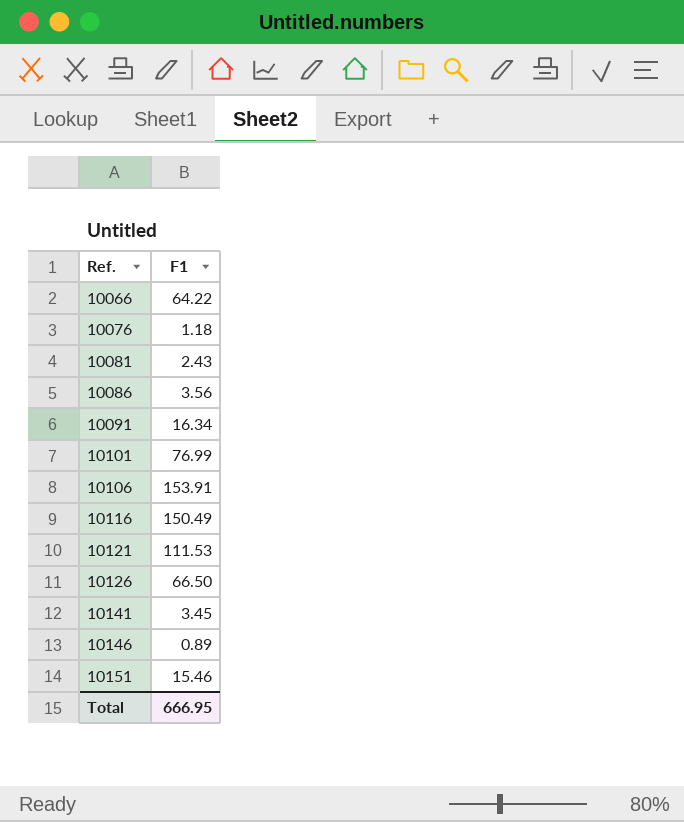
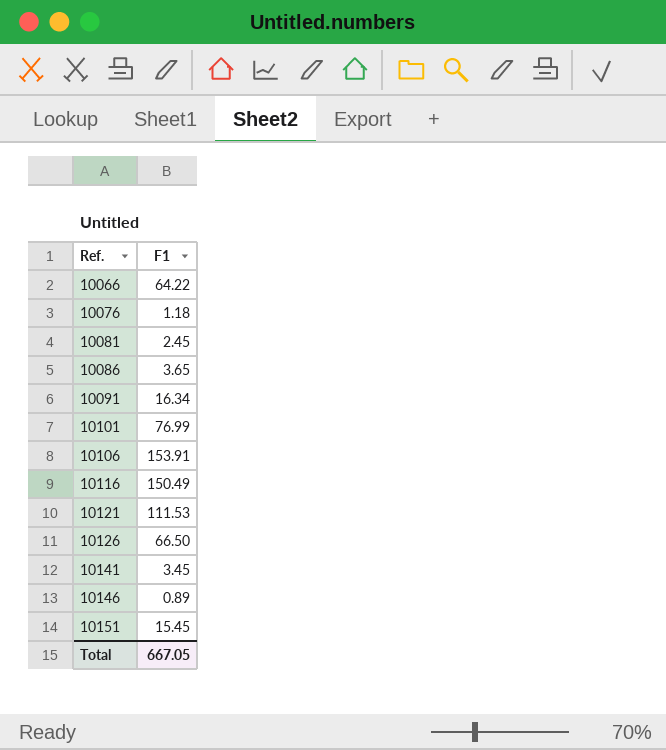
10081 | F1: 2.43 -> 2.45
10086 | F1: 3.56 -> 3.65
10151 | F1: 15.46 -> 15.45
Total | F1: 666.95 -> 667.05

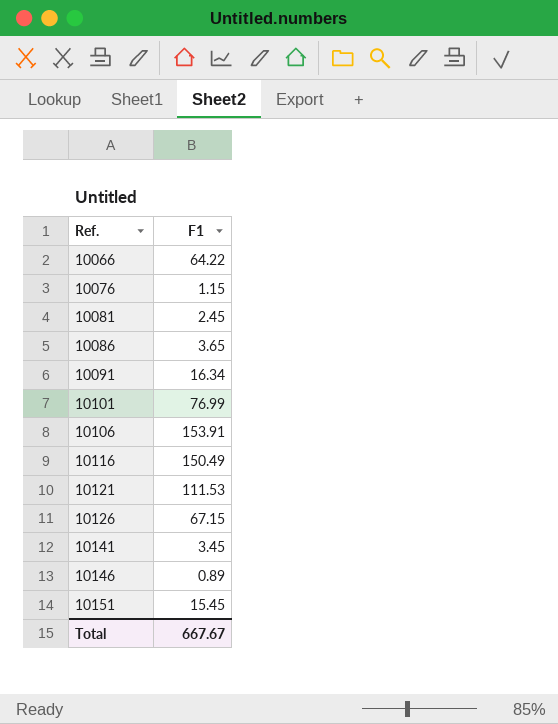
10076 | F1: 1.18 -> 1.15
10126 | F1: 66.50 -> 67.15
Total | F1: 667.05 -> 667.67

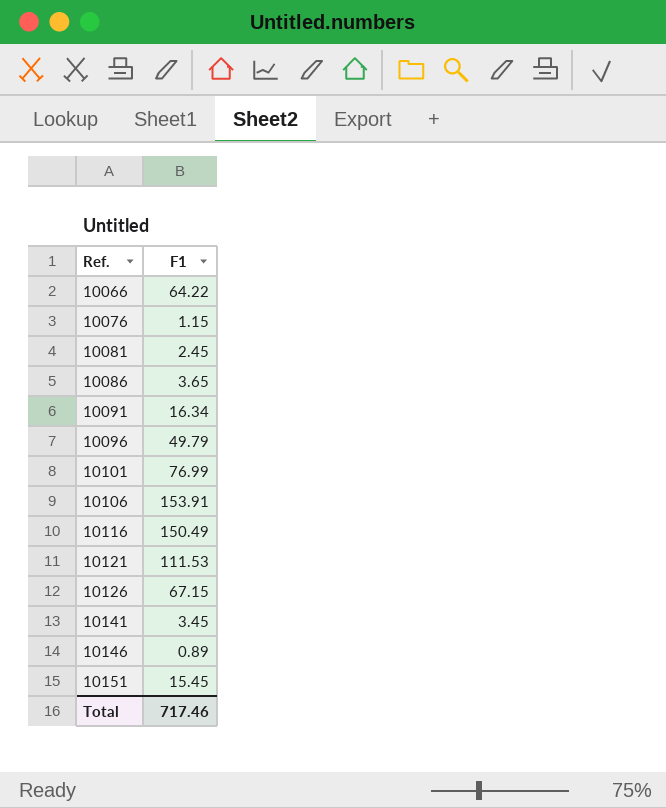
row 10096: none -> 49.79
Total | F1: 667.67 -> 717.46

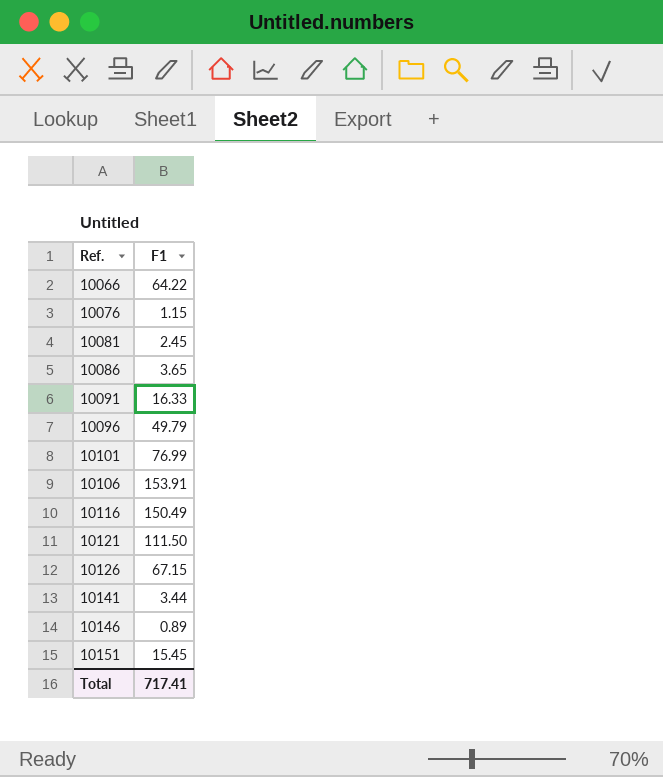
10091 | F1: 16.34 -> 16.33
10121 | F1: 111.53 -> 111.50
10141 | F1: 3.45 -> 3.44
Total | F1: 717.46 -> 717.41

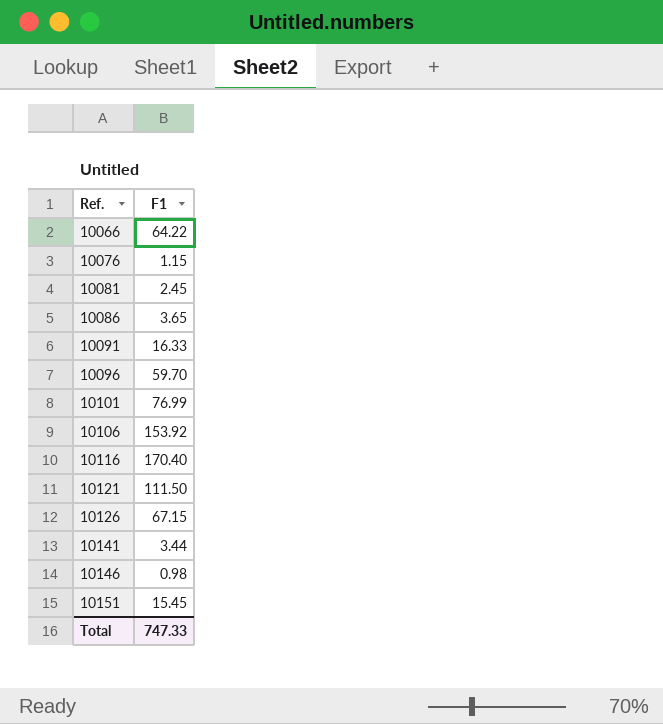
10096 | F1: 49.79 -> 59.70
10106 | F1: 153.91 -> 153.92
10116 | F1: 150.49 -> 170.40
10146 | F1: 0.89 -> 0.98
Total | F1: 717.41 -> 747.33

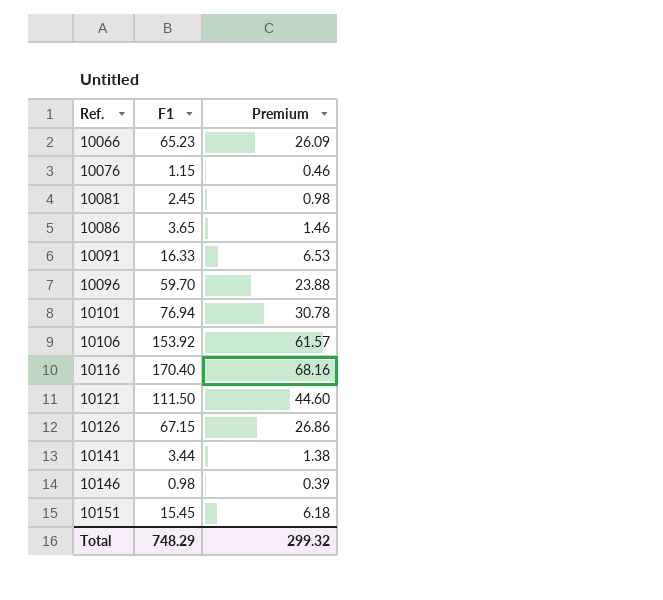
column Premium | formula: none -> [F1] * 0.4
10066 | F1: 64.22 -> 65.23
10101 | F1: 76.99 -> 76.94
Total | F1: 747.33 -> 748.29

